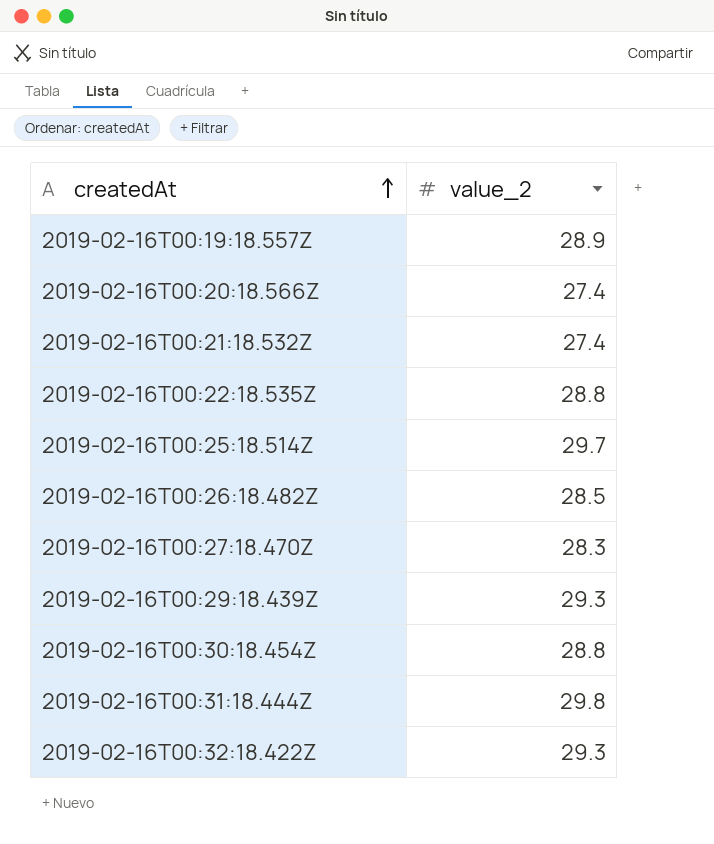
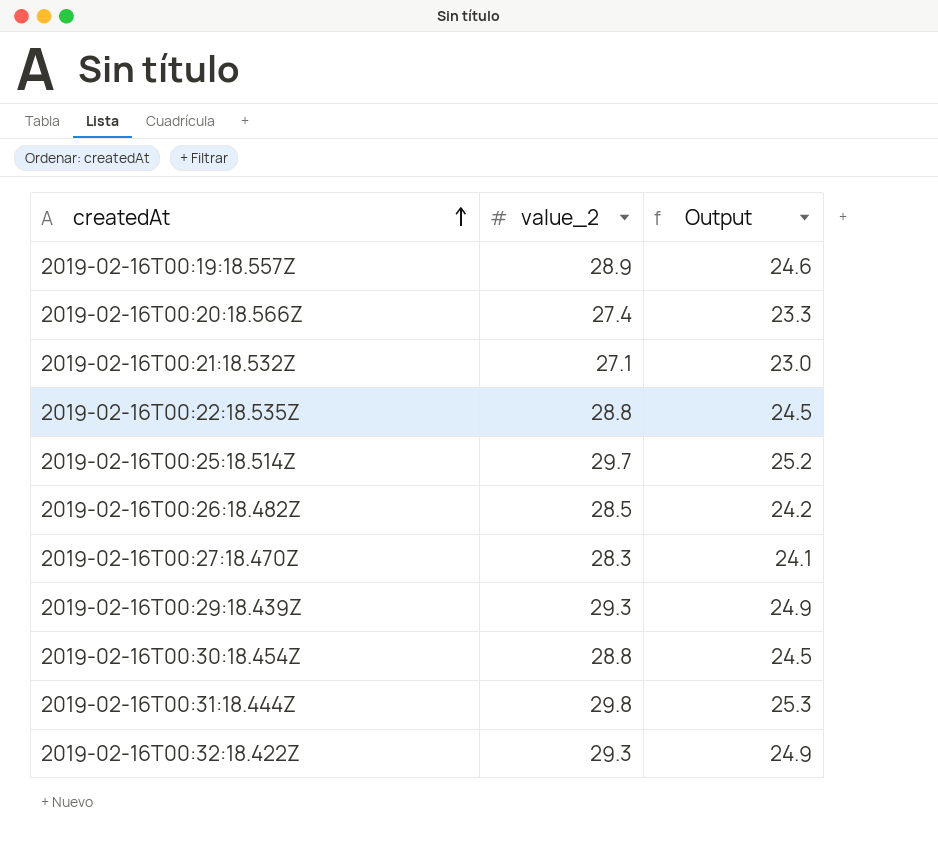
column Output | formula: none -> [value_2] * 0.85
2019-02-16T00:21:18.532Z | value_2: 27.4 -> 27.1

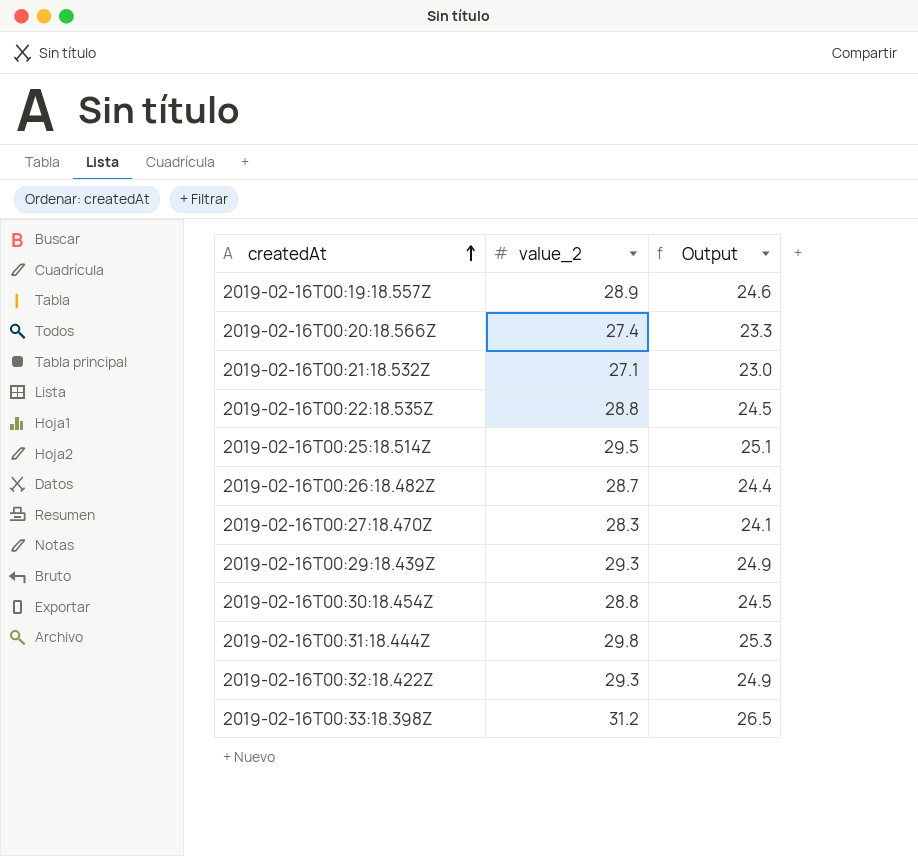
2019-02-16T00:25:18.514Z | value_2: 29.7 -> 29.5
2019-02-16T00:25:18.514Z | Output: 25.2 -> 25.1
2019-02-16T00:26:18.482Z | value_2: 28.5 -> 28.7
2019-02-16T00:26:18.482Z | Output: 24.2 -> 24.4
row 2019-02-16T00:33:18.398Z: none -> 31.2 | 26.5

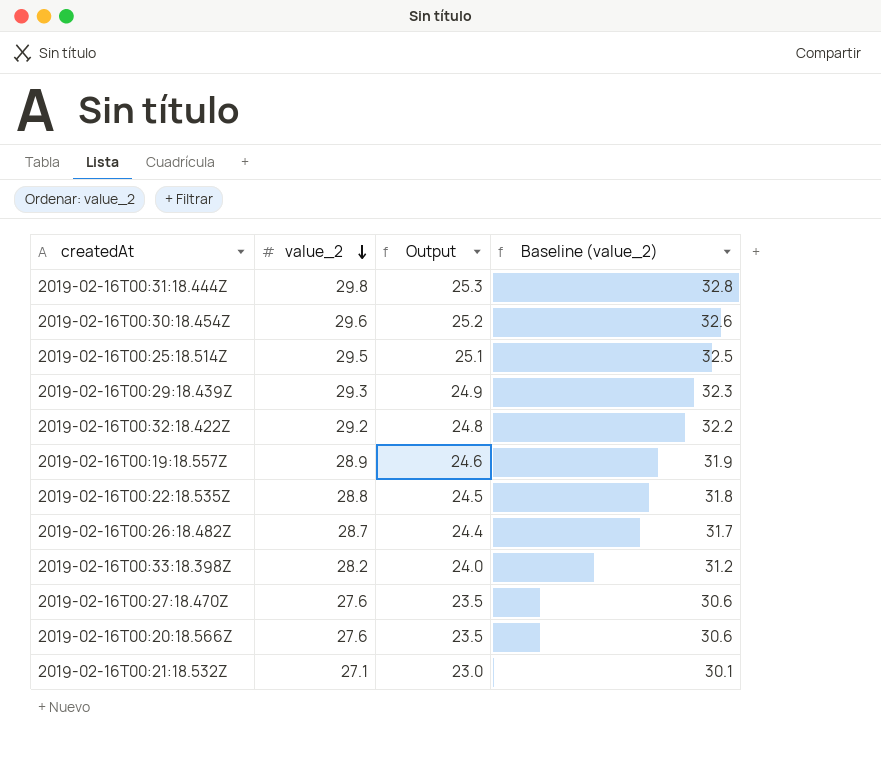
row order: createdAt ascending -> value_2 descending
column Baseline (value_2) | formula: none -> [value_2] + 3
2019-02-16T00:30:18.454Z | value_2: 28.8 -> 29.6
2019-02-16T00:30:18.454Z | Output: 24.5 -> 25.2
2019-02-16T00:32:18.422Z | value_2: 29.3 -> 29.2
2019-02-16T00:32:18.422Z | Output: 24.9 -> 24.8
2019-02-16T00:33:18.398Z | value_2: 31.2 -> 28.2
2019-02-16T00:33:18.398Z | Output: 26.5 -> 24.0
2019-02-16T00:27:18.470Z | value_2: 28.3 -> 27.6
2019-02-16T00:27:18.470Z | Output: 24.1 -> 23.5
2019-02-16T00:20:18.566Z | value_2: 27.4 -> 27.6
2019-02-16T00:20:18.566Z | Output: 23.3 -> 23.5

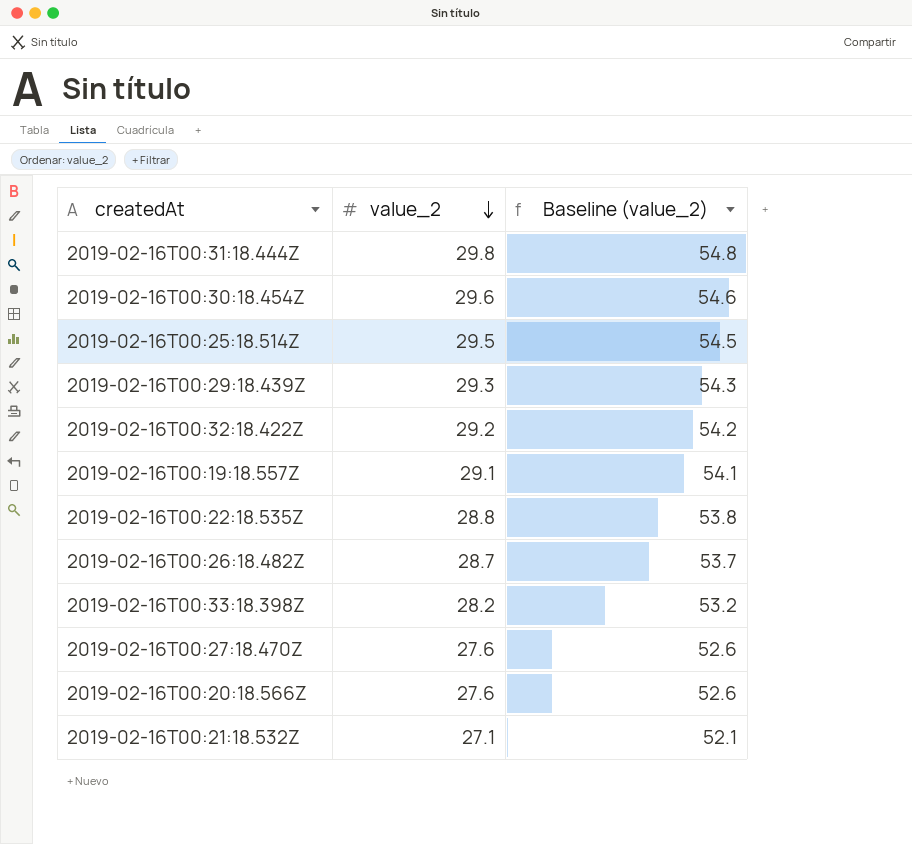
column Output | formula: [value_2] * 0.85 -> none
column Baseline (value_2) | formula: [value_2] + 3 -> [value_2] + 25
2019-02-16T00:19:18.557Z | value_2: 28.9 -> 29.1

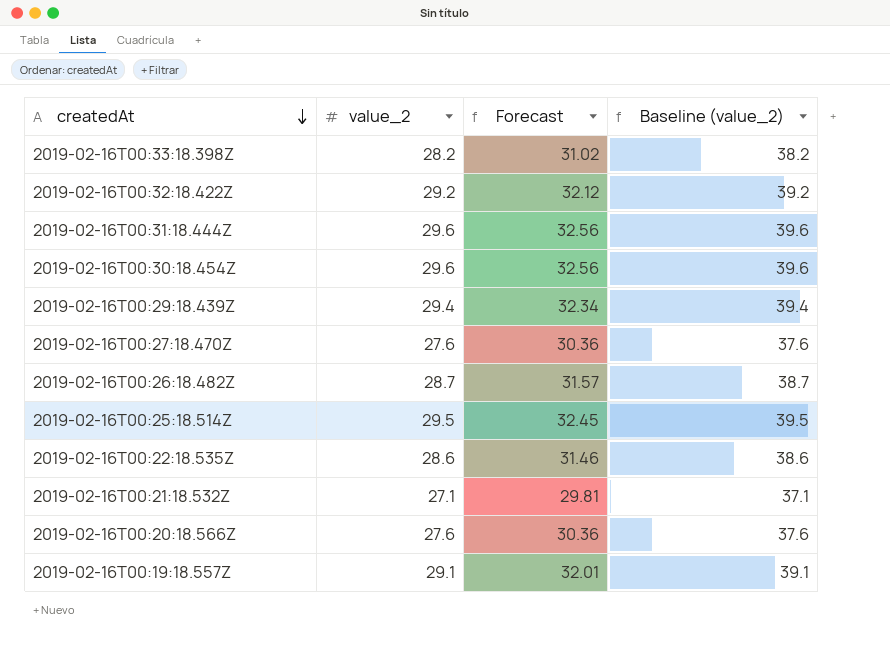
row order: value_2 descending -> createdAt descending
column Forecast | formula: none -> [value_2] * 1.1
column Baseline (value_2) | formula: [value_2] + 25 -> [value_2] + 10
2019-02-16T00:31:18.444Z | value_2: 29.8 -> 29.6
2019-02-16T00:29:18.439Z | value_2: 29.3 -> 29.4
2019-02-16T00:22:18.535Z | value_2: 28.8 -> 28.6

